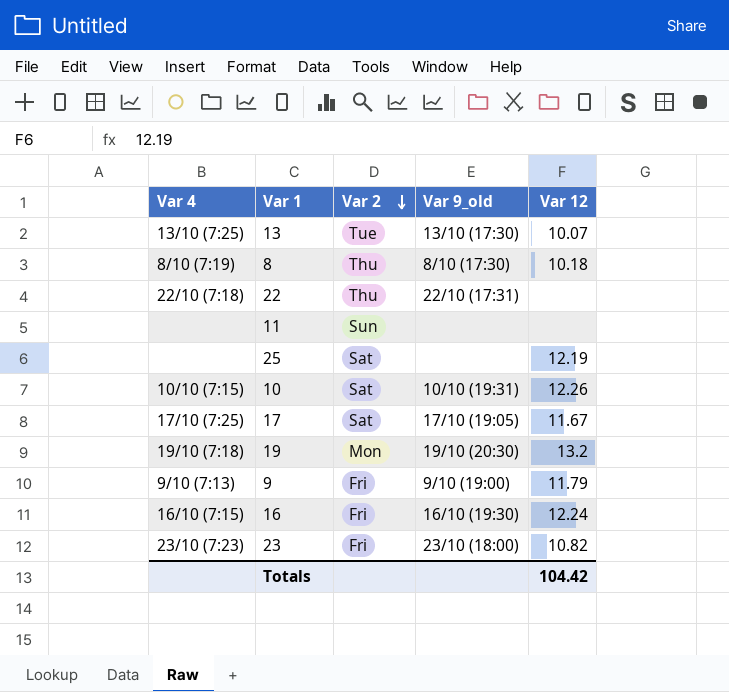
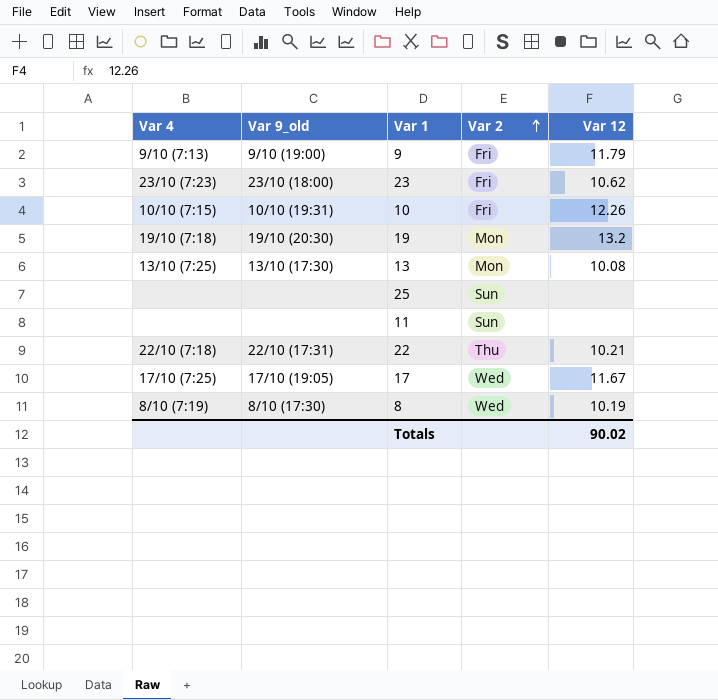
row order: Var 2 descending -> Var 2 ascending
column Var 9_old | position: 4 -> 2
row 16: 16/10 (7:15) | Fri | 16/10 (19:30) | 12.24 -> none
23 | Var 12: 10.82 -> 10.62
10 | Var 2: Sat -> Fri
13 | Var 2: Tue -> Mon
13 | Var 12: 10.07 -> 10.08
25 | Var 2: Sat -> Sun
25 | Var 12: 12.19 -> none
22 | Var 12: none -> 10.21
17 | Var 2: Sat -> Wed
8 | Var 2: Thu -> Wed
8 | Var 12: 10.18 -> 10.19
Totals | Var 12: 104.42 -> 90.02

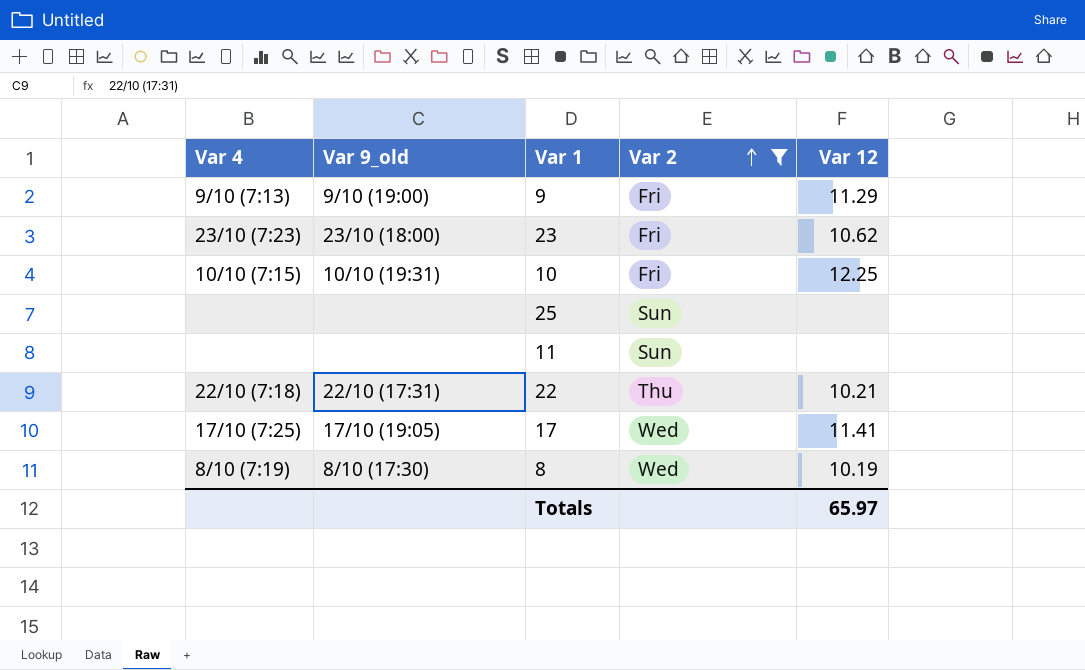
filter: none -> Var 2 != Mon
9 | Var 12: 11.79 -> 11.29
10 | Var 12: 12.26 -> 12.25
17 | Var 12: 11.67 -> 11.41
Totals | Var 12: 90.02 -> 65.97

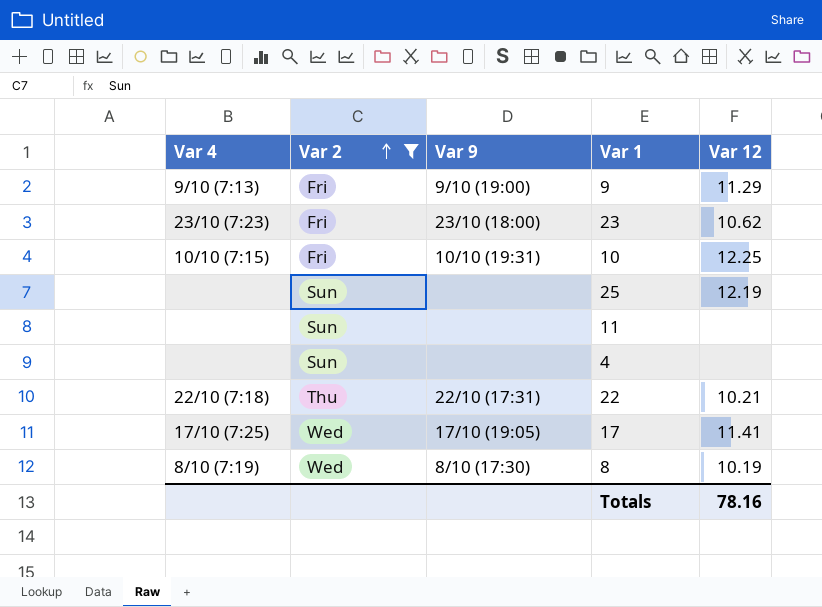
column Var 2 | position: 4 -> 2
column name: Var 9_old -> Var 9
25 | Var 12: none -> 12.19
row 4: none -> none | Sun | none | none
Totals | Var 12: 65.97 -> 78.16

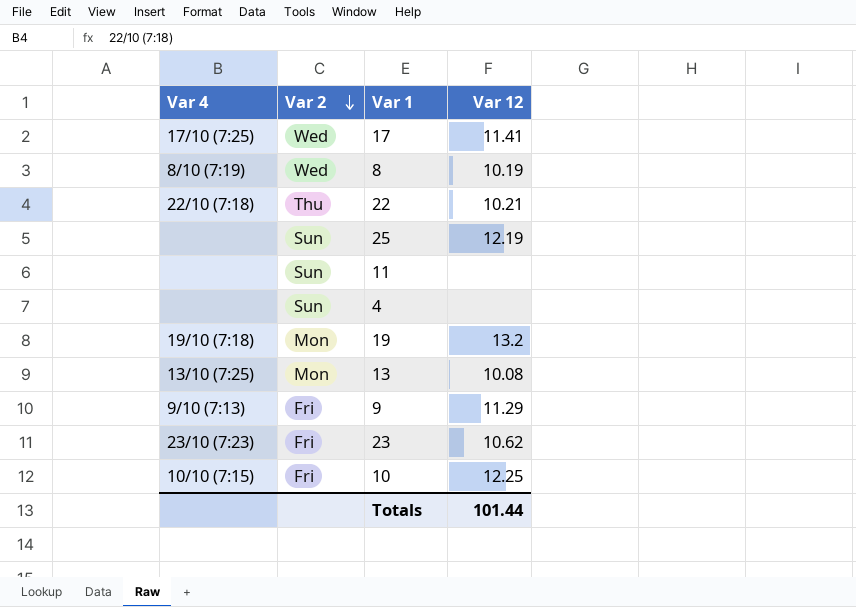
filter: Var 2 != Mon -> none
row order: Var 2 ascending -> Var 2 descending
column Var 9 | position: 3 -> none
Totals | Var 12: 78.16 -> 101.44

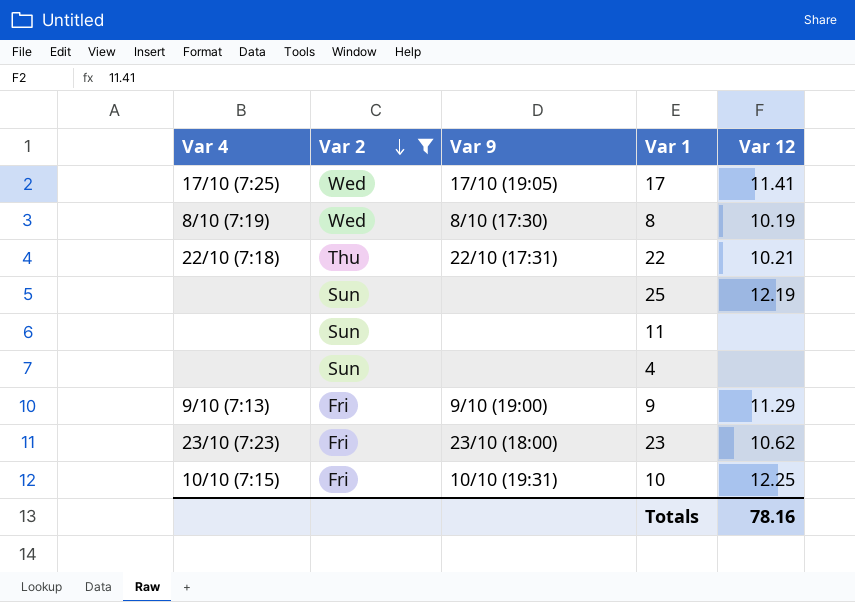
filter: none -> Var 2 != Mon
column Var 9 | position: none -> 3
Totals | Var 12: 101.44 -> 78.16

